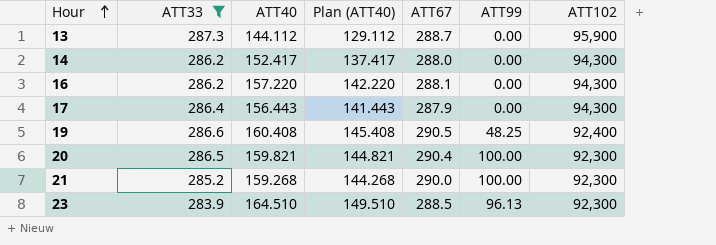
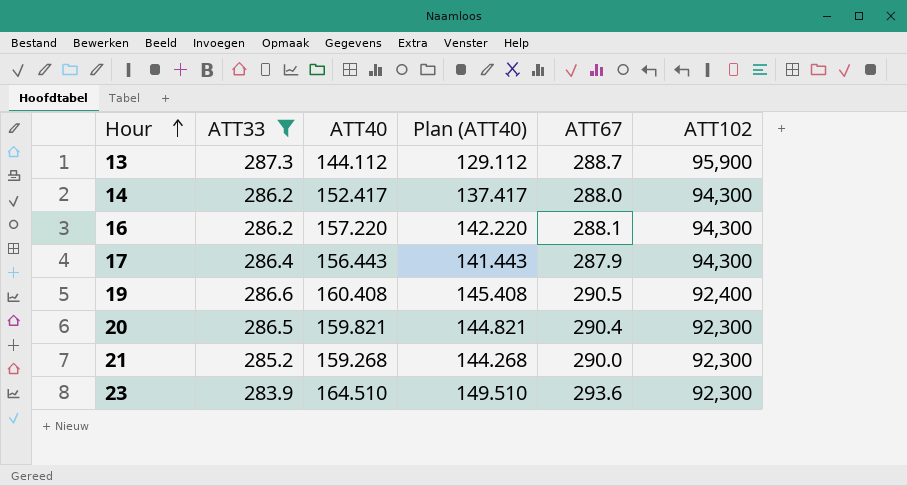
column ATT99 | position: 6 -> none
23 | ATT67: 288.5 -> 293.6

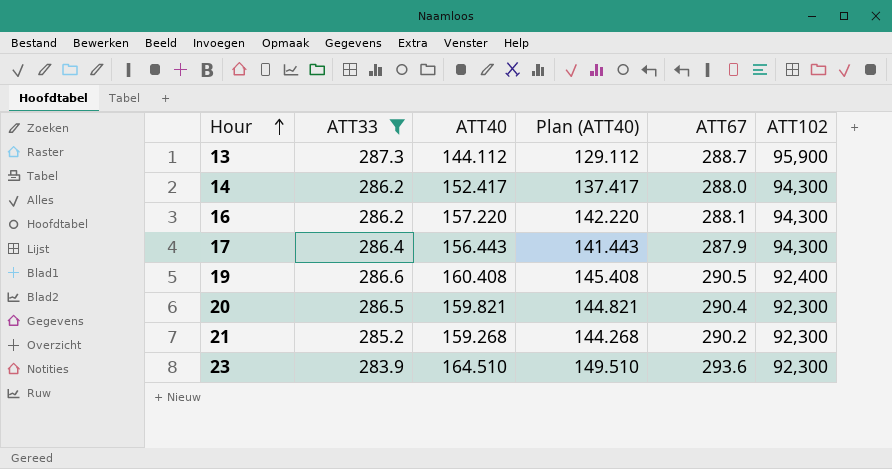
21 | ATT67: 290.0 -> 290.2

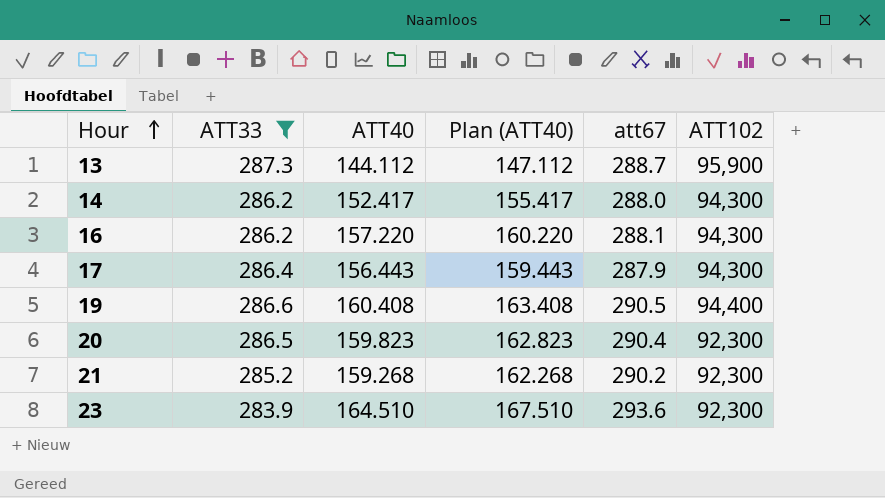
column Plan (ATT40) | formula: [ATT40] - 15 -> [ATT40] + 3
column name: ATT67 -> att67
19 | ATT102: 92,400 -> 94,400
20 | ATT40: 159.821 -> 159.823

